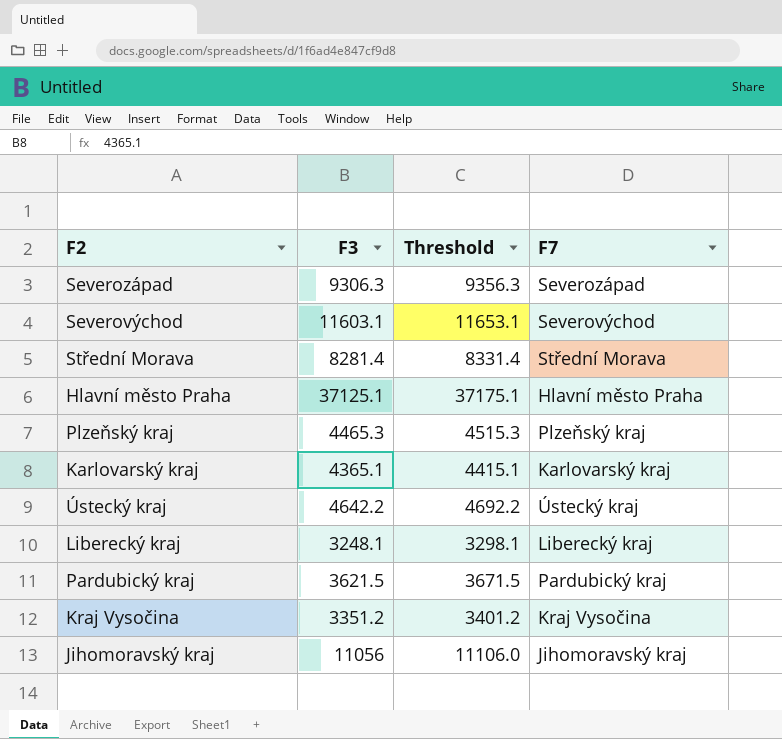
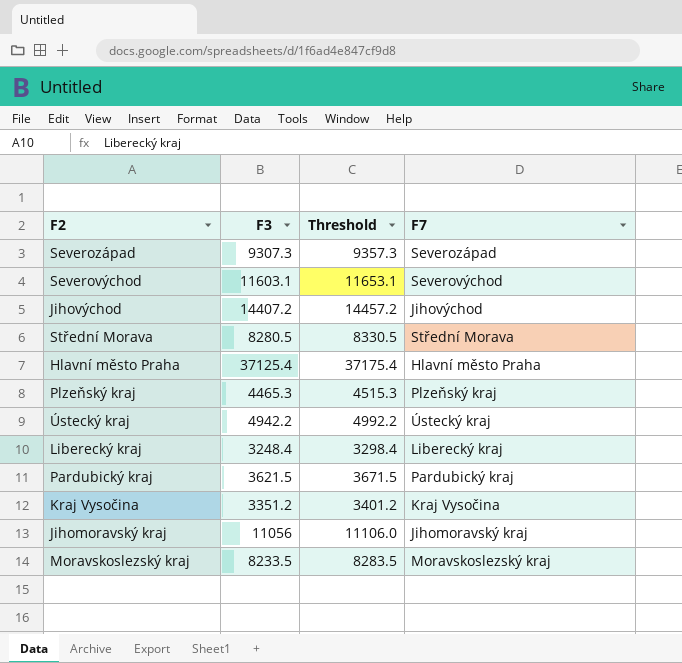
row Karlovarský kraj: 4365.1 | 4415.1 | Karlovarský kraj -> none
Severozápad | F3: 9306.3 -> 9307.3
Severozápad | Threshold: 9356.3 -> 9357.3
row Jihovýchod: none -> 14407.2 | 14457.2 | Jihovýchod
Střední Morava | F3: 8281.4 -> 8280.5
Střední Morava | Threshold: 8331.4 -> 8330.5
Hlavní město Praha | F3: 37125.1 -> 37125.4
Hlavní město Praha | Threshold: 37175.1 -> 37175.4
Ústecký kraj | F3: 4642.2 -> 4942.2
Ústecký kraj | Threshold: 4692.2 -> 4992.2
Liberecký kraj | F3: 3248.1 -> 3248.4
Liberecký kraj | Threshold: 3298.1 -> 3298.4
row Moravskoslezský kraj: none -> 8233.5 | 8283.5 | Moravskoslezský kraj

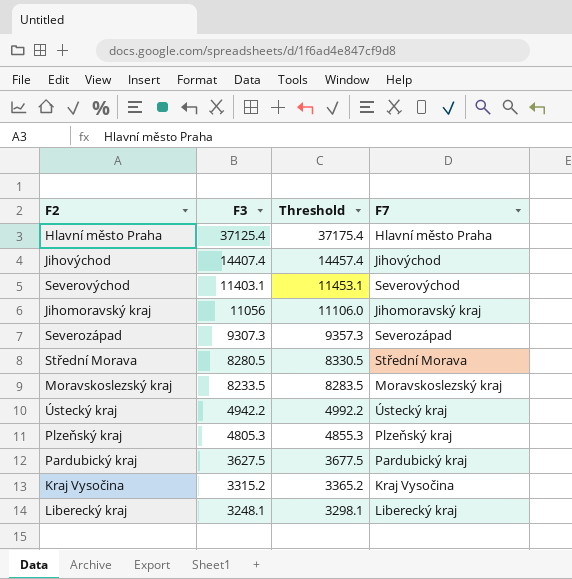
row order: none -> F3 descending
Jihovýchod | F3: 14407.2 -> 14407.4
Jihovýchod | Threshold: 14457.2 -> 14457.4
Severovýchod | F3: 11603.1 -> 11403.1
Severovýchod | Threshold: 11653.1 -> 11453.1
Plzeňský kraj | F3: 4465.3 -> 4805.3
Plzeňský kraj | Threshold: 4515.3 -> 4855.3
Pardubický kraj | F3: 3621.5 -> 3627.5
Pardubický kraj | Threshold: 3671.5 -> 3677.5
Kraj Vysočina | F3: 3351.2 -> 3315.2
Kraj Vysočina | Threshold: 3401.2 -> 3365.2
Liberecký kraj | F3: 3248.4 -> 3248.1
Liberecký kraj | Threshold: 3298.4 -> 3298.1

